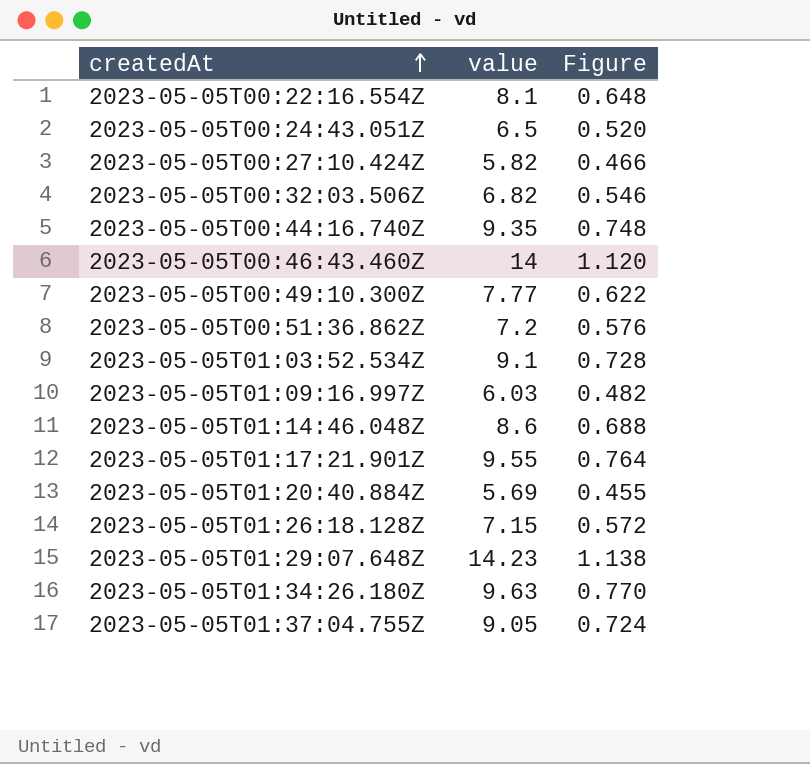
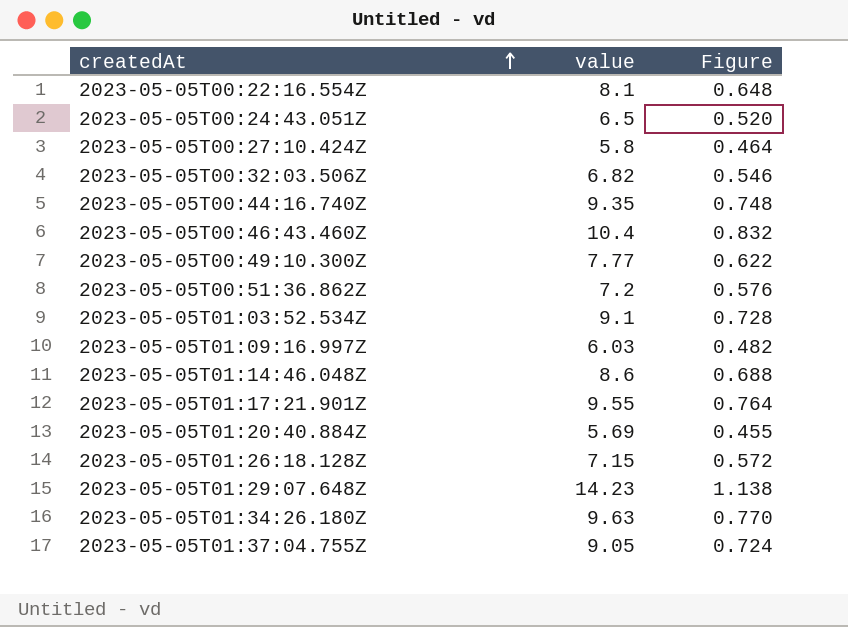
2023-05-05T00:27:10.424Z | value: 5.82 -> 5.8
2023-05-05T00:27:10.424Z | Figure: 0.466 -> 0.464
2023-05-05T00:46:43.460Z | value: 14 -> 10.4
2023-05-05T00:46:43.460Z | Figure: 1.120 -> 0.832

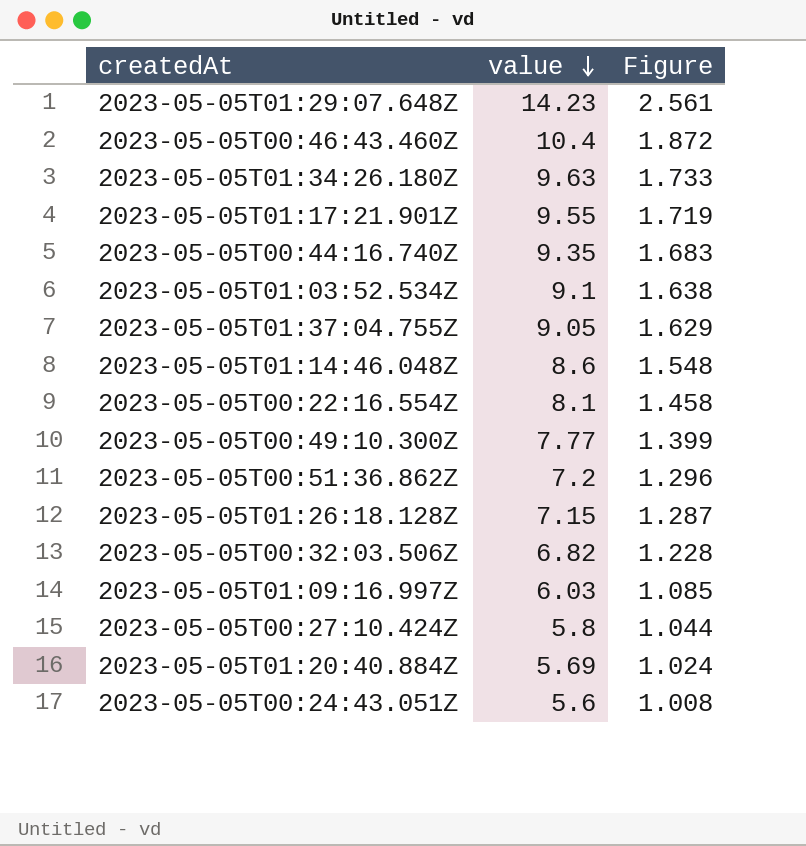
row order: createdAt ascending -> value descending
column Figure | formula: [value] * 0.08 -> [value] * 0.18
2023-05-05T00:24:43.051Z | value: 6.5 -> 5.6

